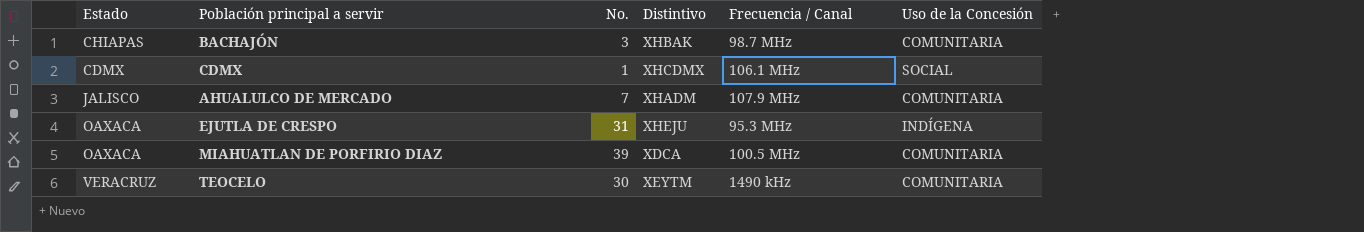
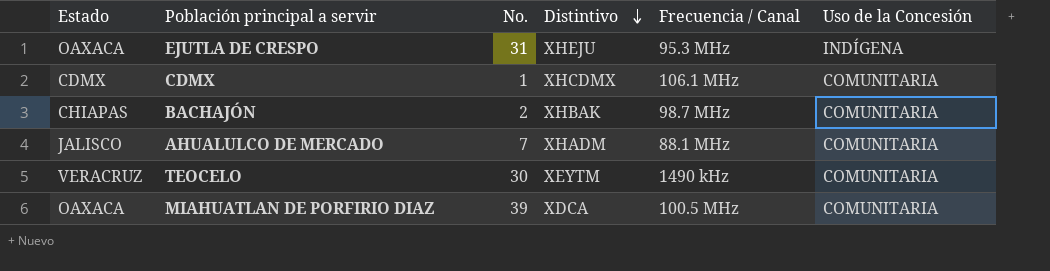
row order: none -> Distintivo descending
CDMX | Uso de la Concesión: SOCIAL -> COMUNITARIA
BACHAJÓN | No.: 3 -> 2
AHUALULCO DE MERCADO | Frecuencia / Canal: 107.9 MHz -> 88.1 MHz

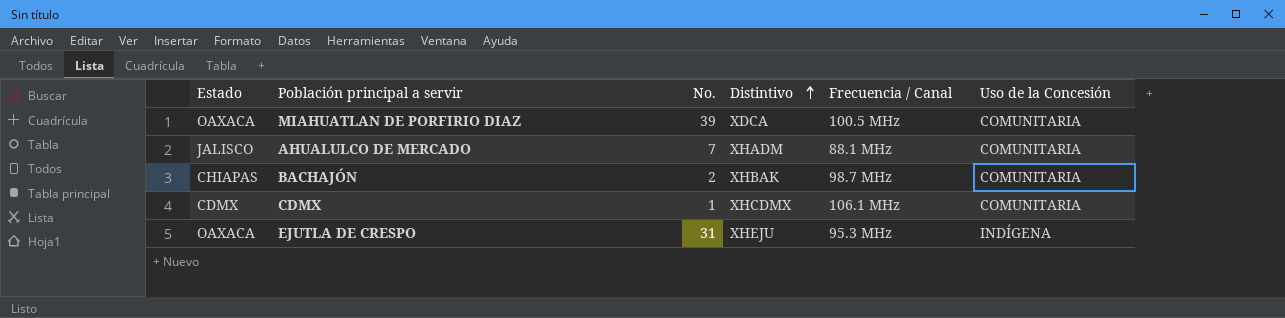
row order: Distintivo descending -> Distintivo ascending
row TEOCELO: VERACRUZ | 30 | XEYTM | 1490 kHz | COMUNITARIA -> none

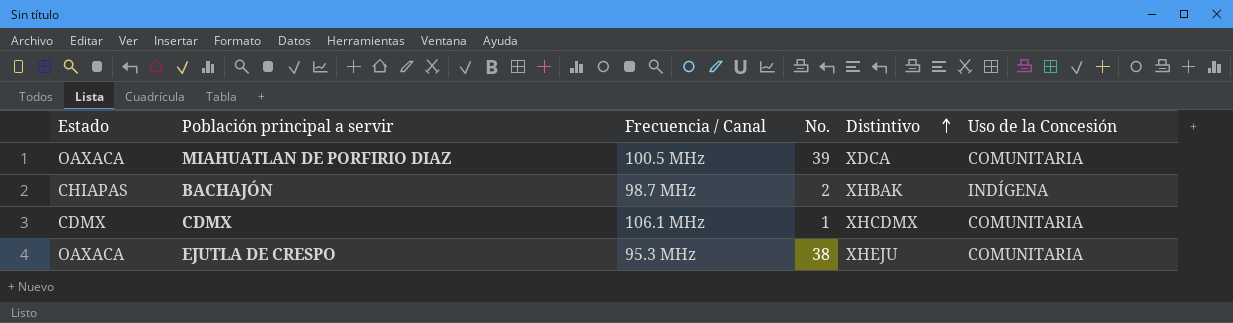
column Frecuencia / Canal | position: 5 -> 3
row AHUALULCO DE MERCADO: JALISCO | 7 | XHADM | 88.1 MHz | COMUNITARIA -> none
BACHAJÓN | Uso de la Concesión: COMUNITARIA -> INDÍGENA
EJUTLA DE CRESPO | No.: 31 -> 38
EJUTLA DE CRESPO | Uso de la Concesión: INDÍGENA -> COMUNITARIA

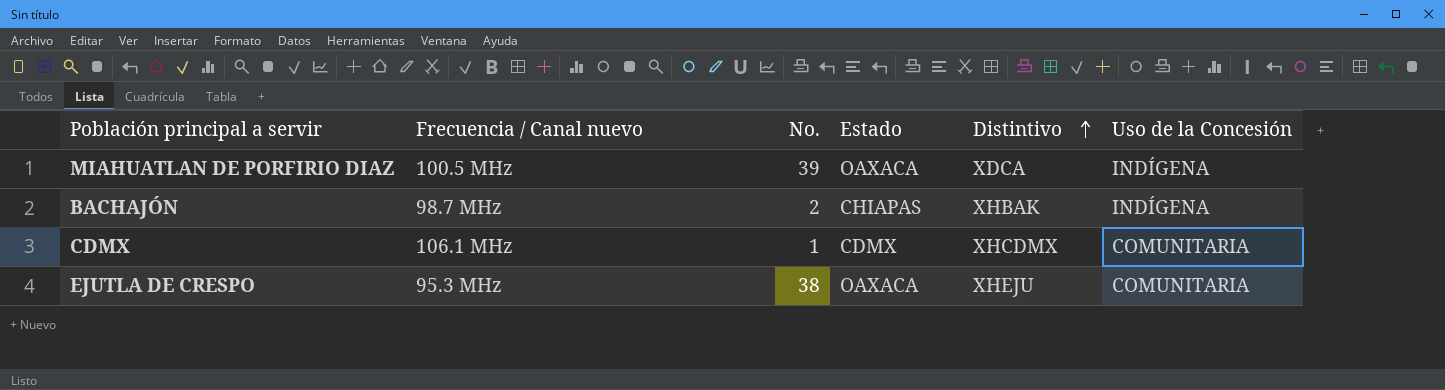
column name: Frecuencia / Canal -> Frecuencia / Canal nuevo
column Estado | position: 1 -> 4
MIAHUATLAN DE PORFIRIO DIAZ | Uso de la Concesión: COMUNITARIA -> INDÍGENA

